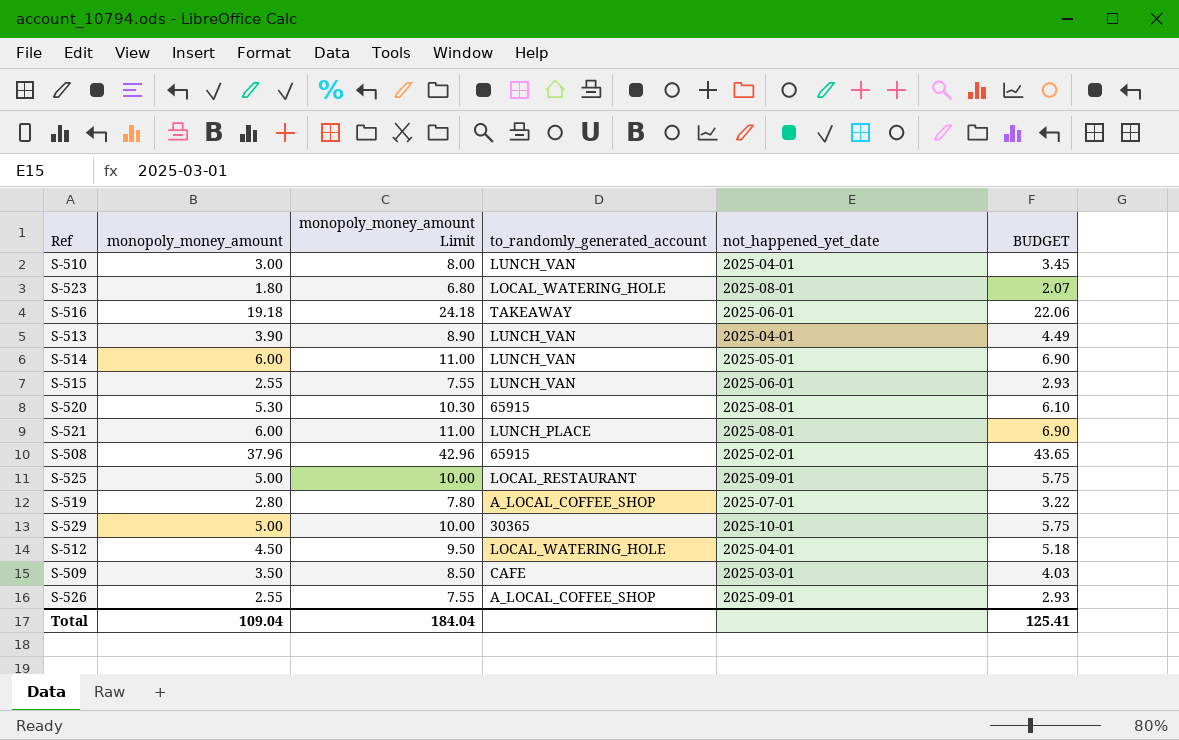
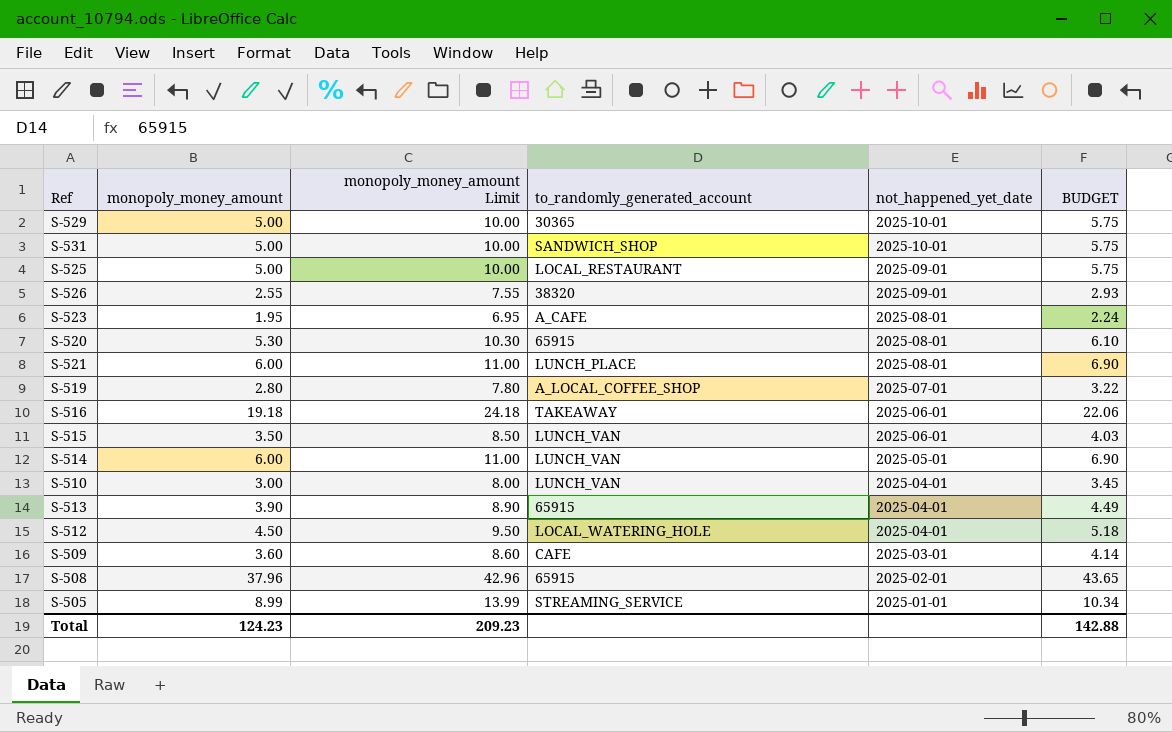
row order: none -> not_happened_yet_date descending
row S-531: none -> 5.00 | 10.00 | SANDWICH_SHOP | 2025-10-01 | 5.75
S-526 | to_randomly_generated_account: A_LOCAL_COFFEE_SHOP -> 38320
S-523 | monopoly_money_amount: 1.80 -> 1.95
S-523 | monopoly_money_amount Limit: 6.80 -> 6.95
S-523 | to_randomly_generated_account: LOCAL_WATERING_HOLE -> A_CAFE
S-523 | BUDGET: 2.07 -> 2.24
S-515 | monopoly_money_amount: 2.55 -> 3.50
S-515 | monopoly_money_amount Limit: 7.55 -> 8.50
S-515 | BUDGET: 2.93 -> 4.03
S-513 | to_randomly_generated_account: LUNCH_VAN -> 65915
S-509 | monopoly_money_amount: 3.50 -> 3.60
S-509 | monopoly_money_amount Limit: 8.50 -> 8.60
S-509 | BUDGET: 4.03 -> 4.14
row S-505: none -> 8.99 | 13.99 | STREAMING_SERVICE | 2025-01-01 | 10.34
Total | monopoly_money_amount: 109.04 -> 124.23
Total | monopoly_money_amount Limit: 184.04 -> 209.23
Total | BUDGET: 125.41 -> 142.88

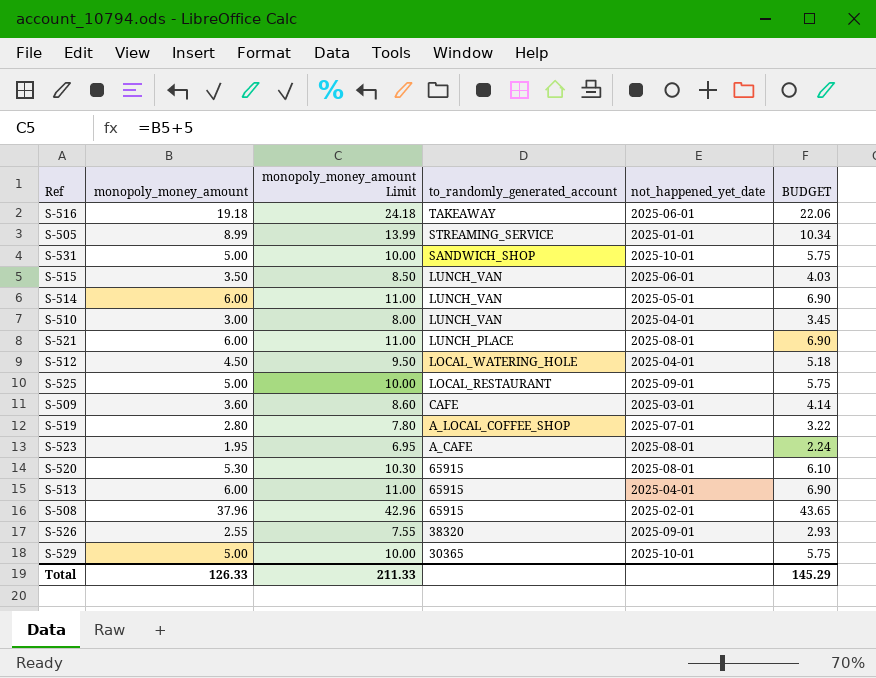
row order: not_happened_yet_date descending -> to_randomly_generated_account descending
S-513 | monopoly_money_amount: 3.90 -> 6.00
S-513 | monopoly_money_amount Limit: 8.90 -> 11.00
S-513 | BUDGET: 4.49 -> 6.90
Total | monopoly_money_amount: 124.23 -> 126.33
Total | monopoly_money_amount Limit: 209.23 -> 211.33
Total | BUDGET: 142.88 -> 145.29

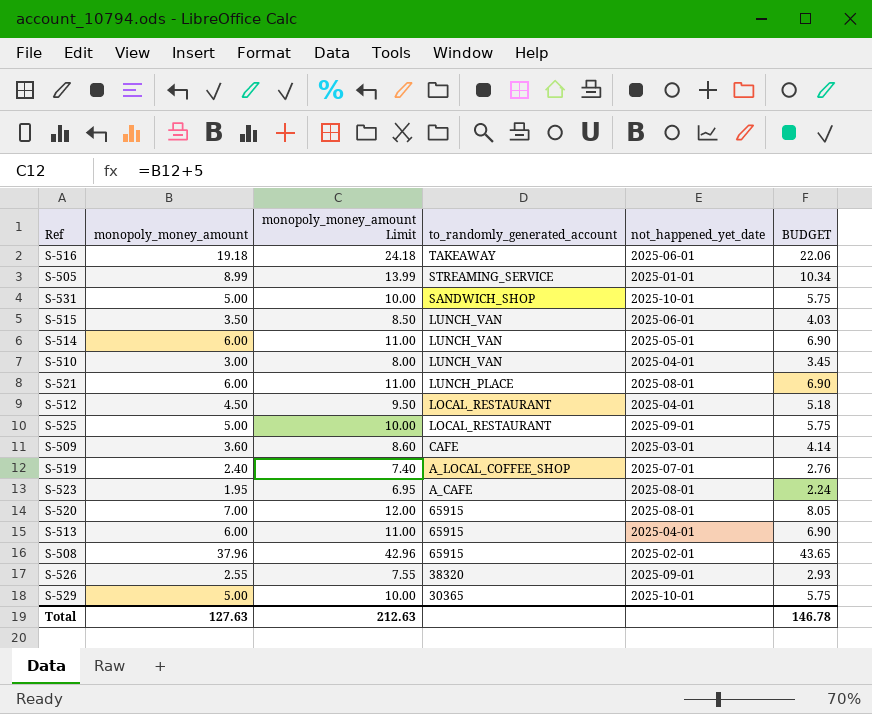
S-512 | to_randomly_generated_account: LOCAL_WATERING_HOLE -> LOCAL_RESTAURANT
S-519 | monopoly_money_amount: 2.80 -> 2.40
S-519 | monopoly_money_amount Limit: 7.80 -> 7.40
S-519 | BUDGET: 3.22 -> 2.76
S-520 | monopoly_money_amount: 5.30 -> 7.00
S-520 | monopoly_money_amount Limit: 10.30 -> 12.00
S-520 | BUDGET: 6.10 -> 8.05
Total | monopoly_money_amount: 126.33 -> 127.63
Total | monopoly_money_amount Limit: 211.33 -> 212.63
Total | BUDGET: 145.29 -> 146.78

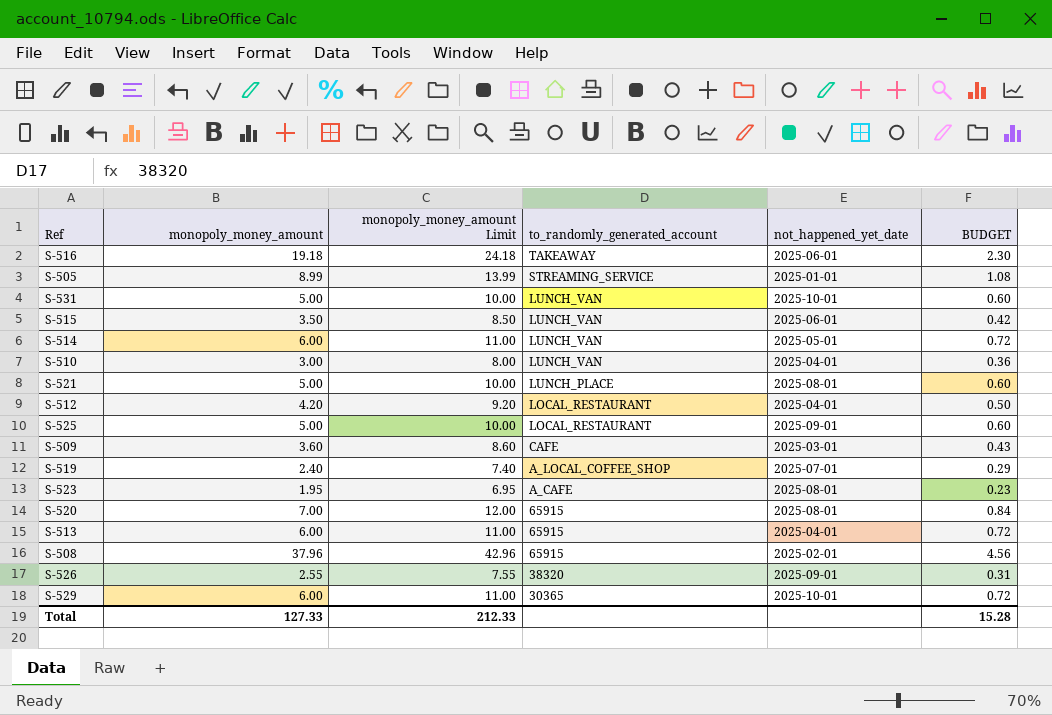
column BUDGET | formula: [monopoly_money_amount] * 1.15 -> [monopoly_money_amount] * 0.12
S-531 | to_randomly_generated_account: SANDWICH_SHOP -> LUNCH_VAN
S-521 | monopoly_money_amount: 6.00 -> 5.00
S-521 | monopoly_money_amount Limit: 11.00 -> 10.00
S-512 | monopoly_money_amount: 4.50 -> 4.20
S-512 | monopoly_money_amount Limit: 9.50 -> 9.20
S-529 | monopoly_money_amount: 5.00 -> 6.00
S-529 | monopoly_money_amount Limit: 10.00 -> 11.00
Total | monopoly_money_amount: 127.63 -> 127.33
Total | monopoly_money_amount Limit: 212.63 -> 212.33
Total | BUDGET: 146.78 -> 15.28

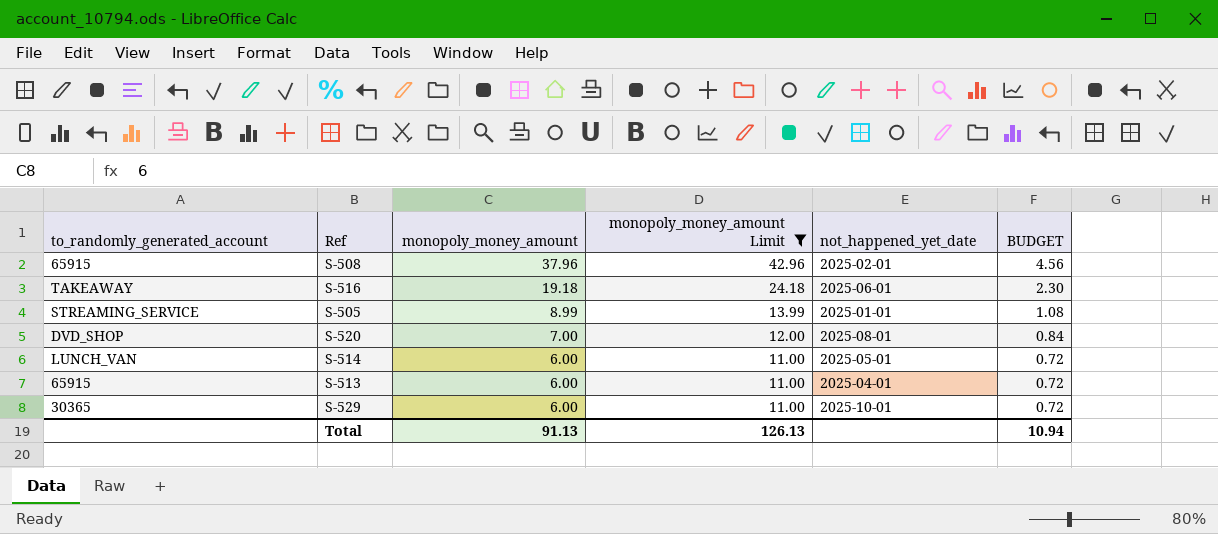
filter: none -> monopoly_money_amount Limit >= 11.00
row order: to_randomly_generated_account descending -> monopoly_money_amount descending
column to_randomly_generated_account | position: 4 -> 1
S-520 | to_randomly_generated_account: 65915 -> DVD_SHOP
Total | monopoly_money_amount: 127.33 -> 91.13
Total | monopoly_money_amount Limit: 212.33 -> 126.13
Total | BUDGET: 15.28 -> 10.94

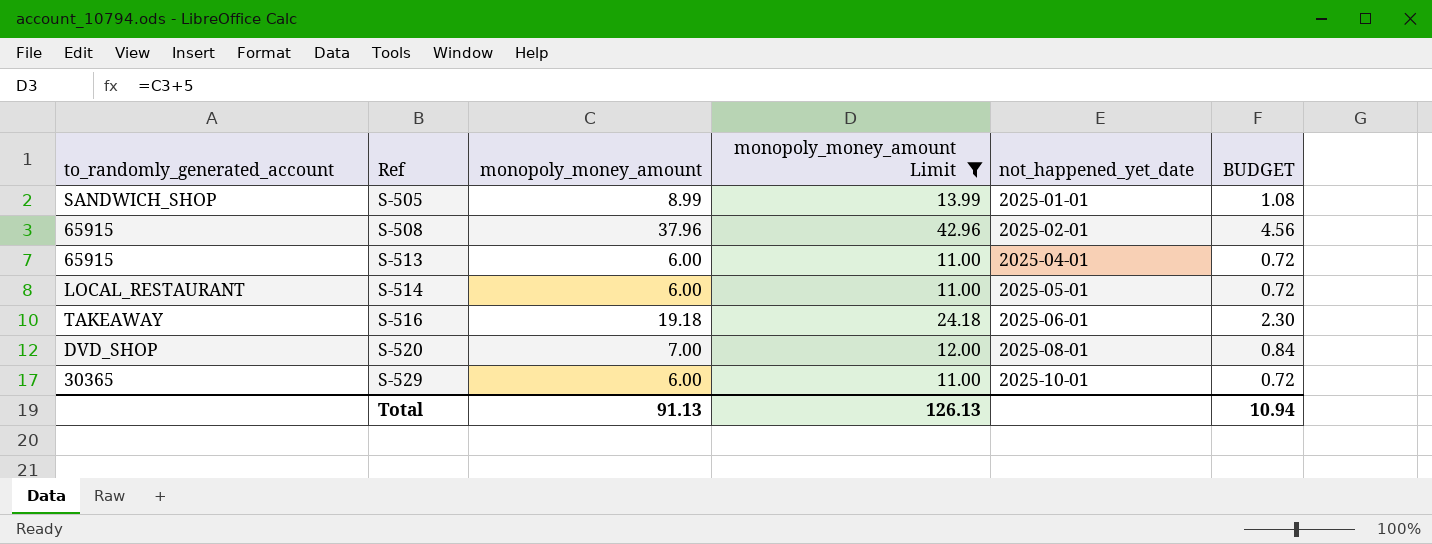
row order: monopoly_money_amount descending -> Ref ascending
S-505 | to_randomly_generated_account: STREAMING_SERVICE -> SANDWICH_SHOP
S-514 | to_randomly_generated_account: LUNCH_VAN -> LOCAL_RESTAURANT

